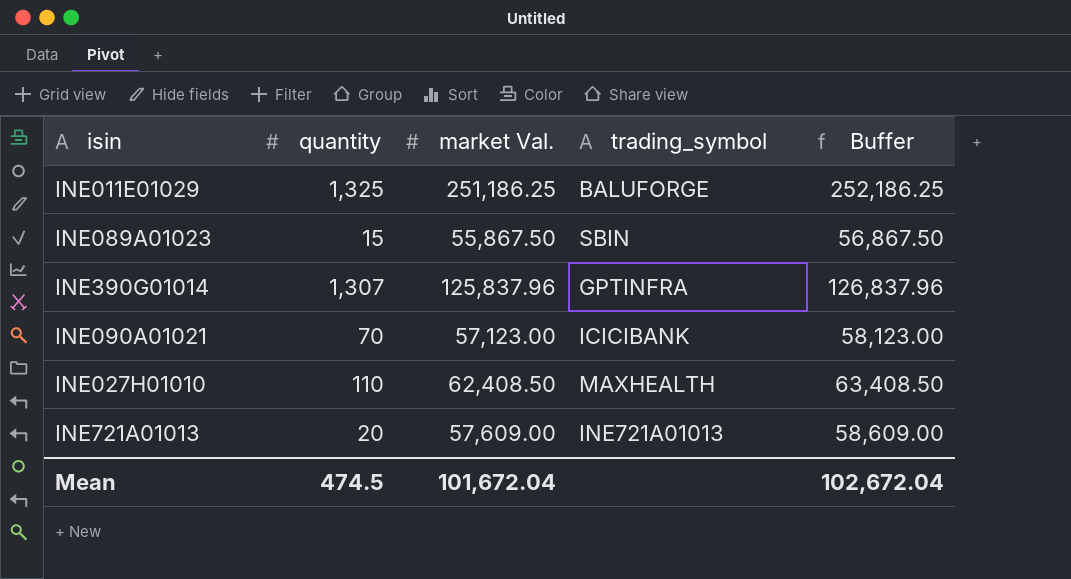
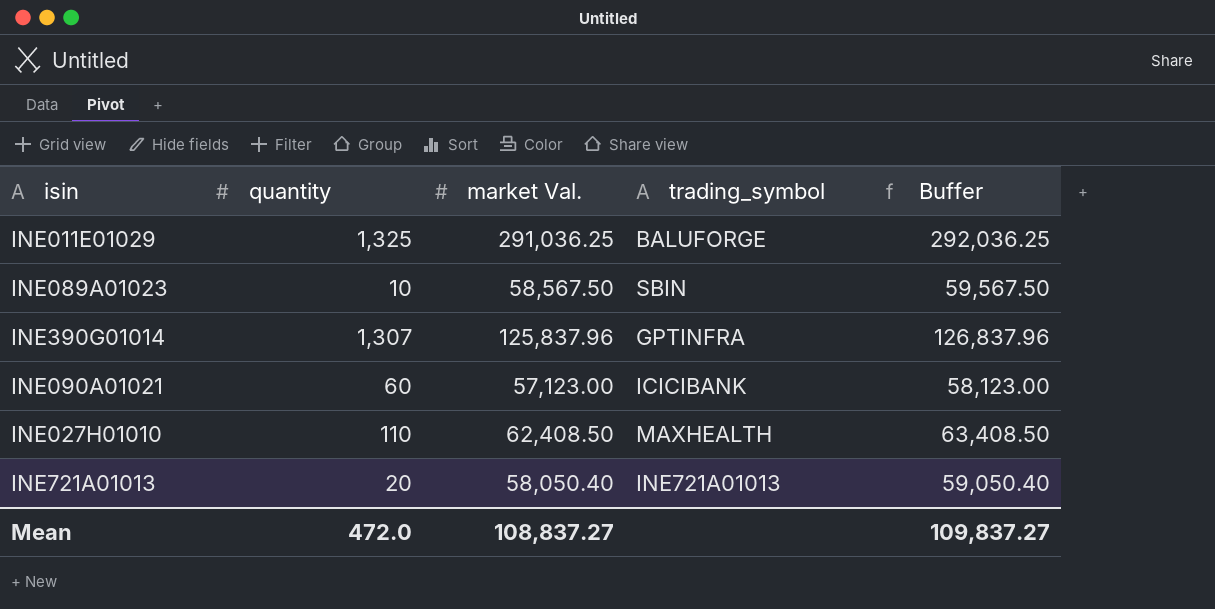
INE011E01029 | market Val.: 251,186.25 -> 291,036.25
INE011E01029 | Buffer: 252,186.25 -> 292,036.25
INE089A01023 | quantity: 15 -> 10
INE089A01023 | market Val.: 55,867.50 -> 58,567.50
INE089A01023 | Buffer: 56,867.50 -> 59,567.50
INE090A01021 | quantity: 70 -> 60
INE721A01013 | market Val.: 57,609.00 -> 58,050.40
INE721A01013 | Buffer: 58,609.00 -> 59,050.40
Mean | quantity: 474.5 -> 472.0
Mean | market Val.: 101,672.04 -> 108,837.27
Mean | Buffer: 102,672.04 -> 109,837.27

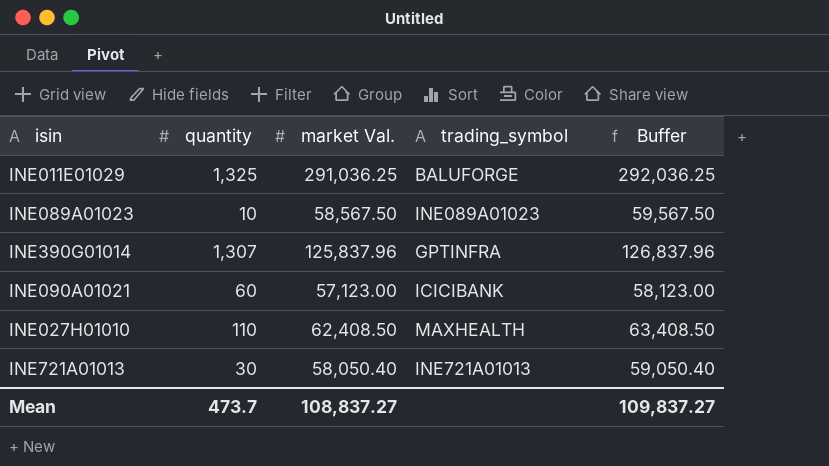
INE089A01023 | trading_symbol: SBIN -> INE089A01023
INE721A01013 | quantity: 20 -> 30
Mean | quantity: 472.0 -> 473.7

